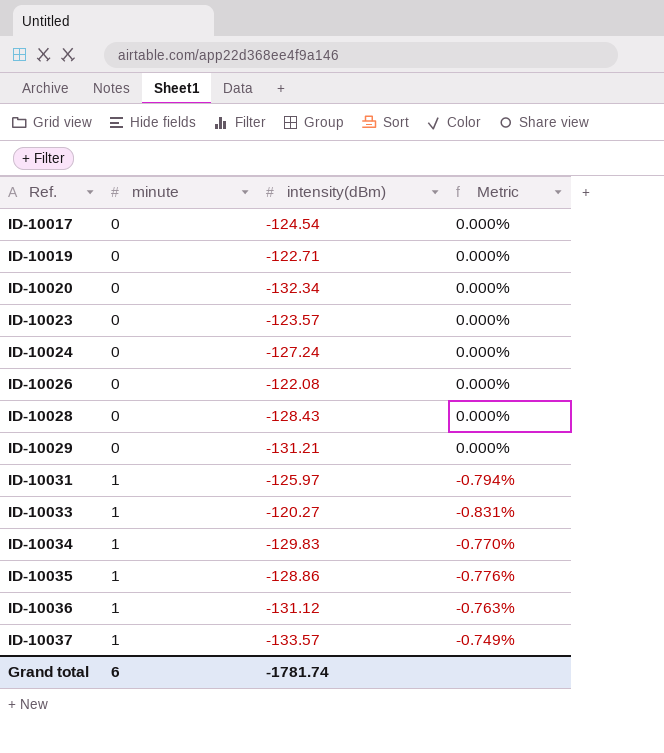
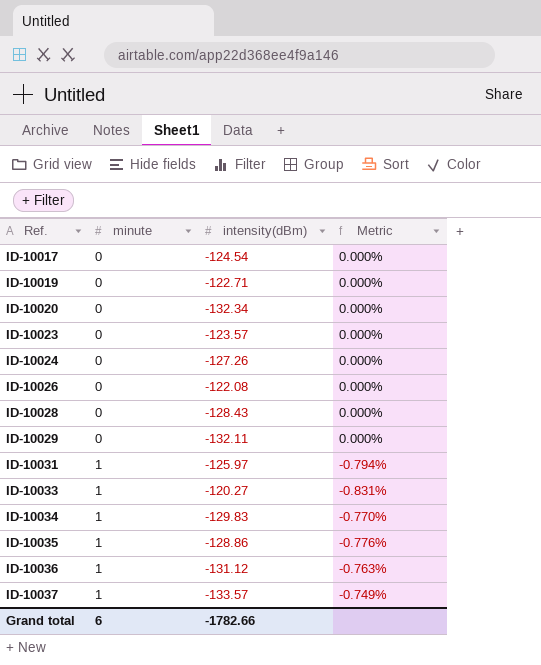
ID-10024 | intensity(dBm): -127.24 -> -127.26
ID-10029 | intensity(dBm): -131.21 -> -132.11
Grand total | intensity(dBm): -1781.74 -> -1782.66

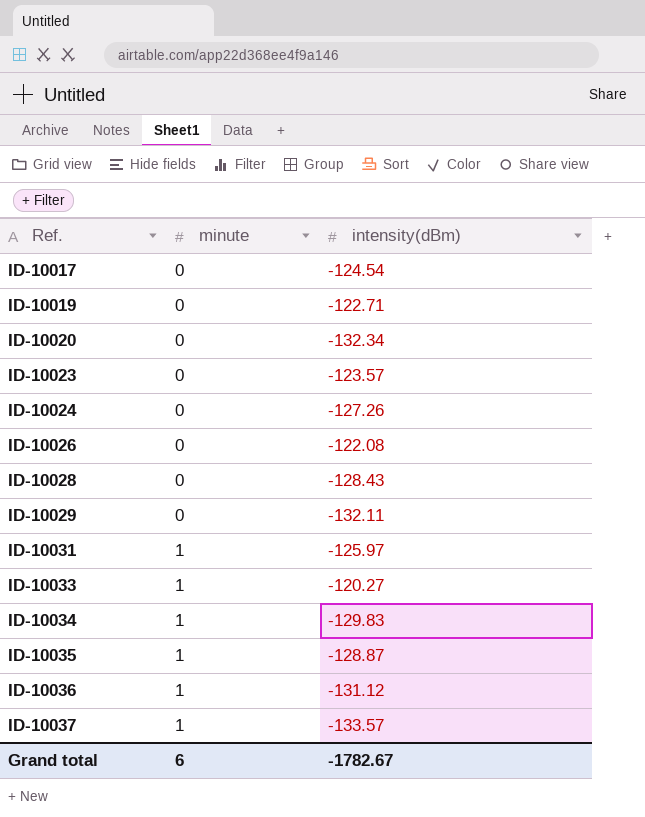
column Metric | formula: [minute] / [intensity(dBm)] -> none
ID-10035 | intensity(dBm): -128.86 -> -128.87
Grand total | intensity(dBm): -1782.66 -> -1782.67

